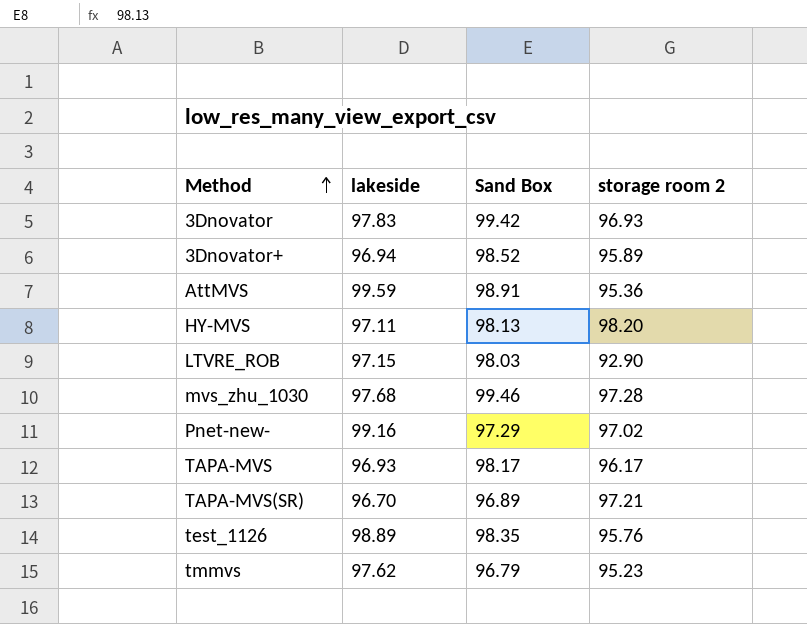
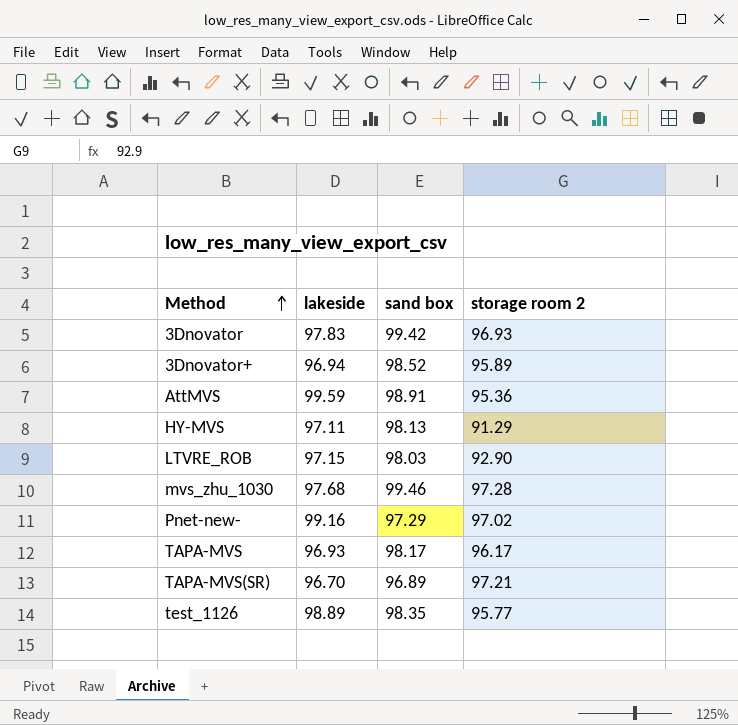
column name: Sand Box -> sand box
row tmmvs: 97.62 | 96.79 | 95.23 -> none
HY-MVS | storage room 2: 98.20 -> 91.29
test_1126 | storage room 2: 95.76 -> 95.77

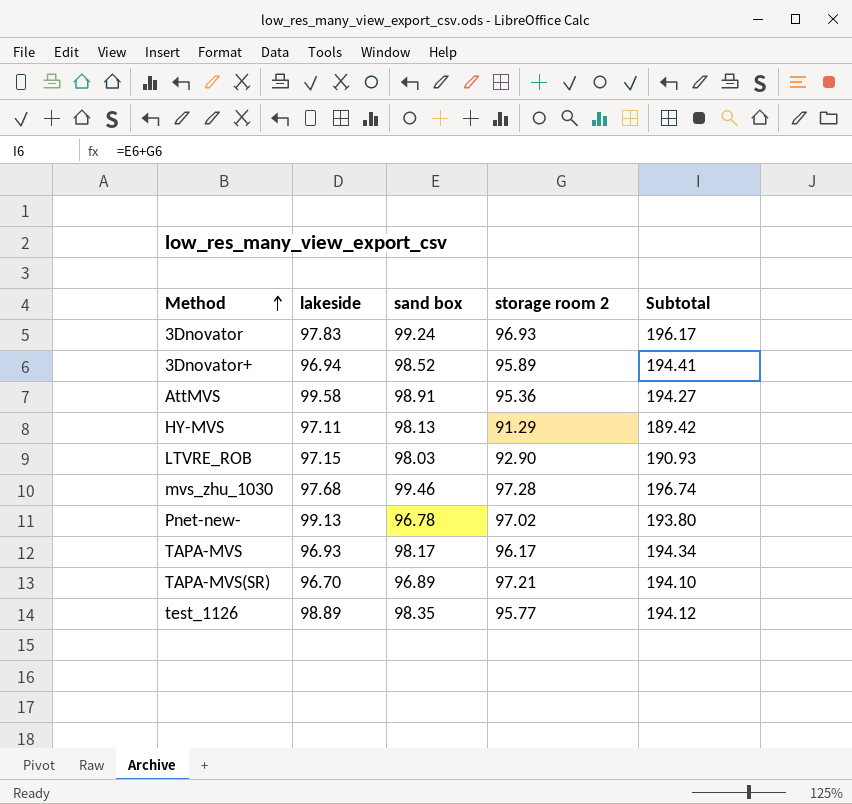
column Subtotal | formula: none -> [sand box] + [storage room 2]
3Dnovator | sand box: 99.42 -> 99.24
AttMVS | lakeside: 99.59 -> 99.58
Pnet-new- | lakeside: 99.16 -> 99.13
Pnet-new- | sand box: 97.29 -> 96.78

